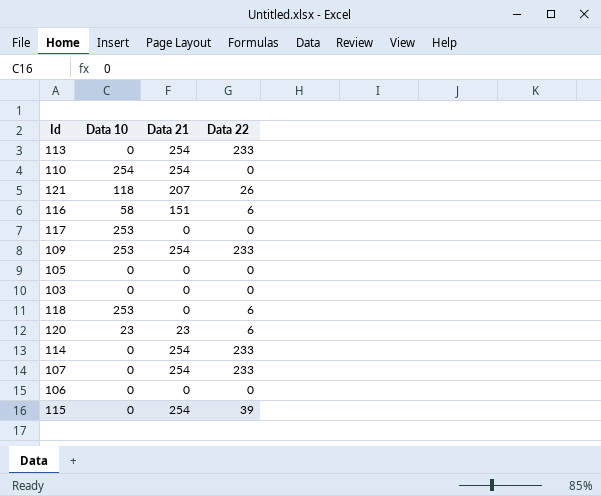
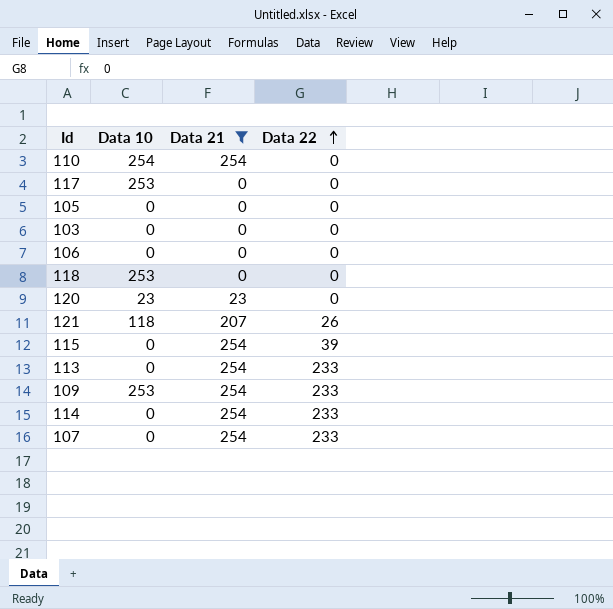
filter: none -> Data 21 != 151
row order: none -> Data 22 ascending
118 | Data 22: 6 -> 0
120 | Data 22: 6 -> 0

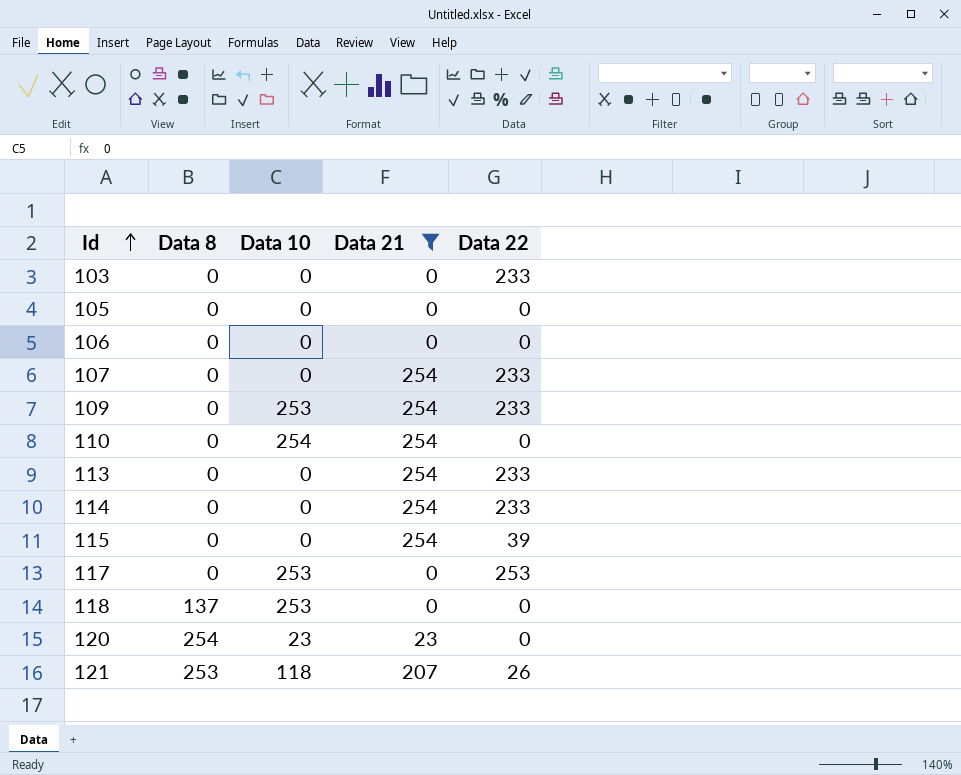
row order: Data 22 ascending -> Id ascending
column Data 8 | position: none -> 2
103 | Data 22: 0 -> 233
117 | Data 22: 0 -> 253

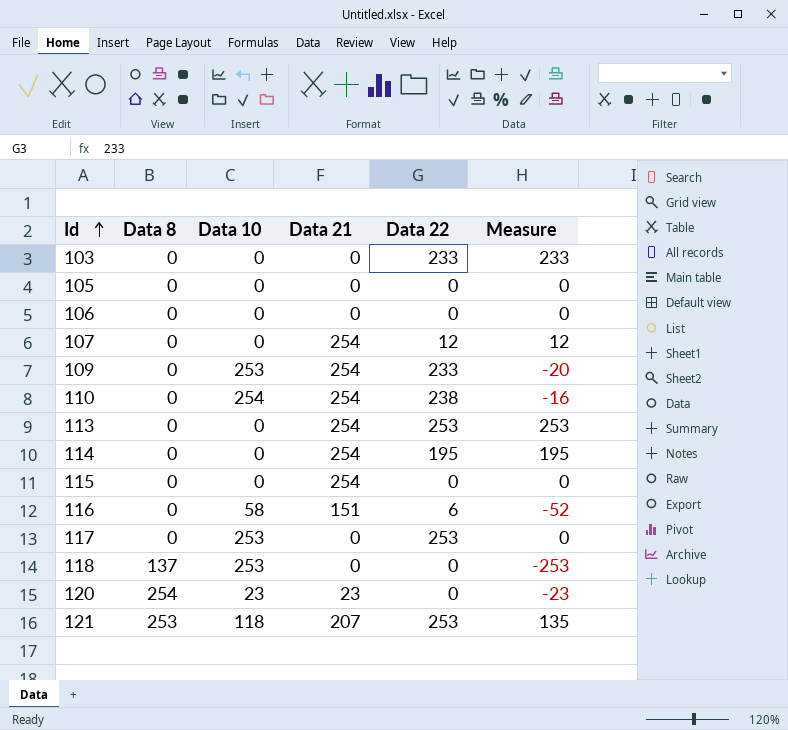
filter: Data 21 != 151 -> none
column Measure | formula: none -> [Data 22] - [Data 10]
107 | Data 22: 233 -> 12
110 | Data 22: 0 -> 238
113 | Data 22: 233 -> 253
114 | Data 22: 233 -> 195
115 | Data 22: 39 -> 0
121 | Data 22: 26 -> 253

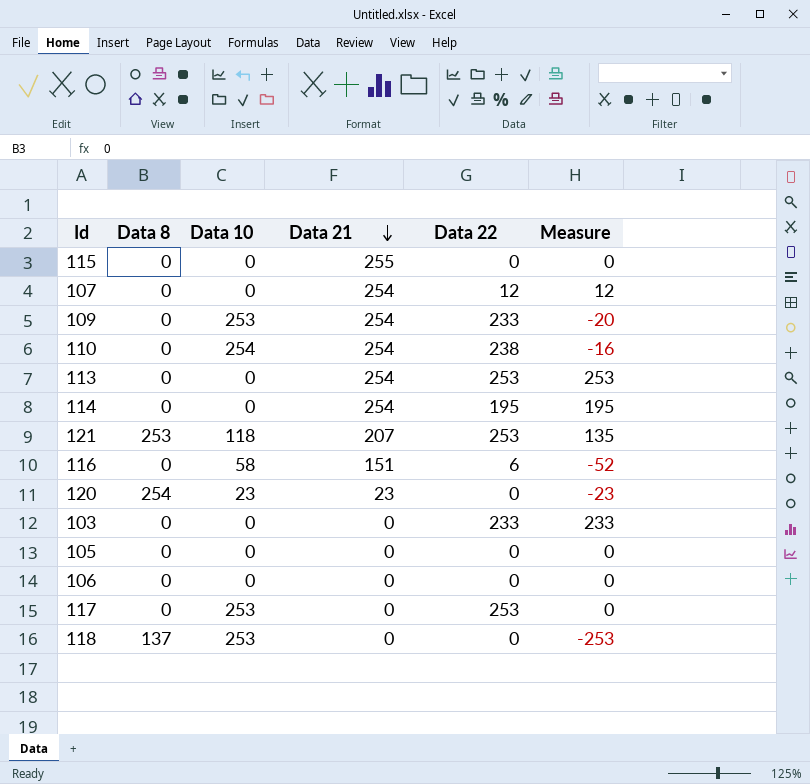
row order: Id ascending -> Data 21 descending
115 | Data 21: 254 -> 255

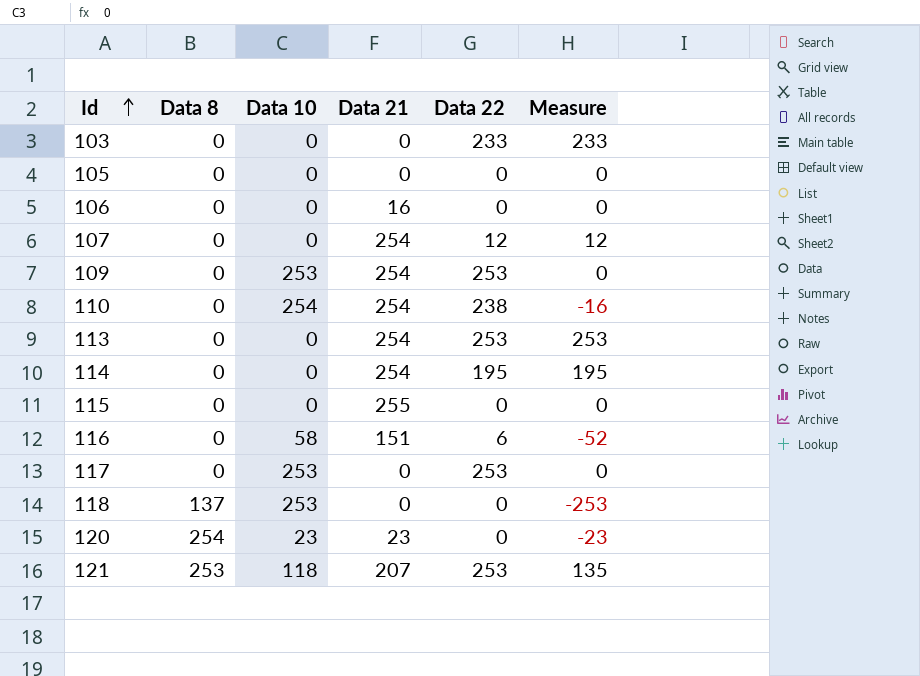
row order: Data 21 descending -> Id ascending
106 | Data 21: 0 -> 16
109 | Data 22: 233 -> 253
109 | Measure: -20 -> 0

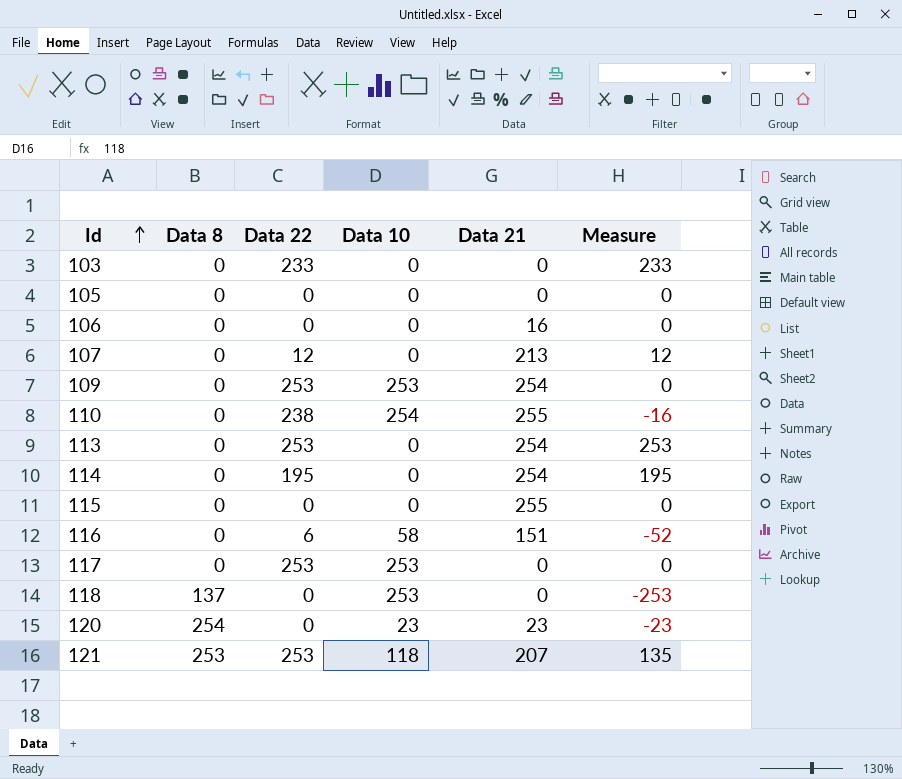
column Data 22 | position: 5 -> 3
107 | Data 21: 254 -> 213
110 | Data 21: 254 -> 255

